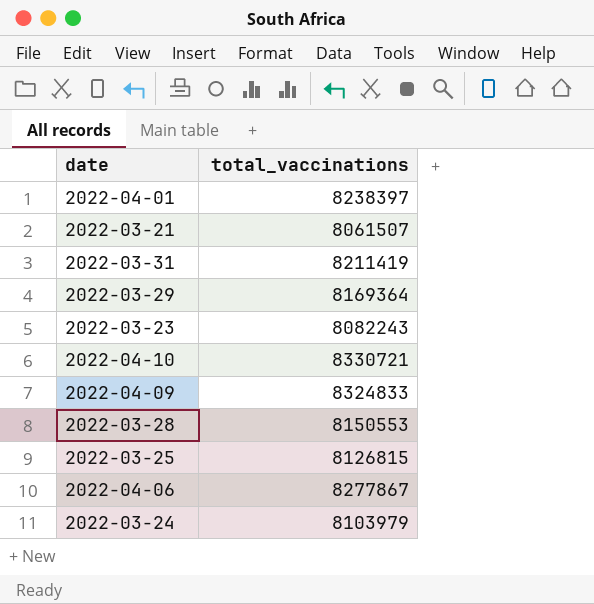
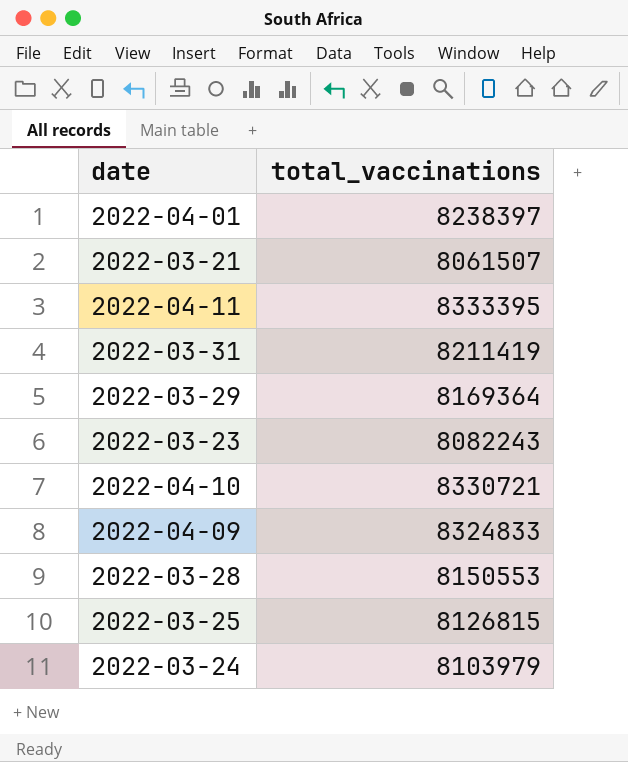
row 2022-04-06: 8277867 -> none
row 2022-04-11: none -> 8333395

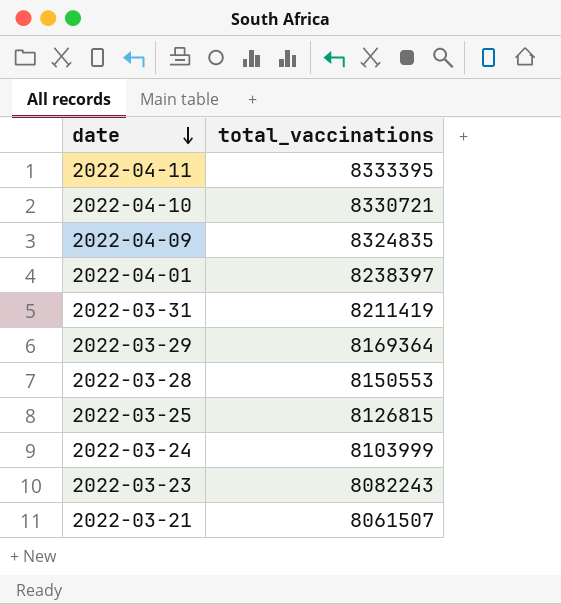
row order: none -> date descending
2022-04-09 | total_vaccinations: 8324833 -> 8324835
2022-03-24 | total_vaccinations: 8103979 -> 8103999

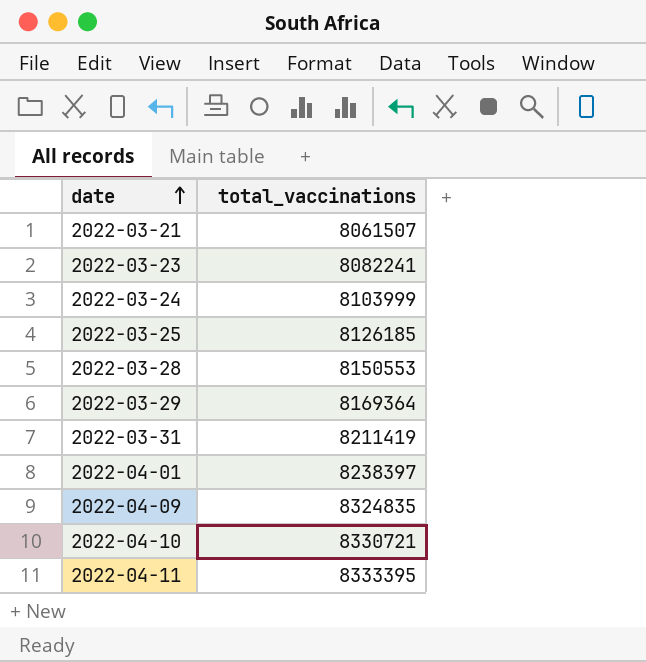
row order: date descending -> date ascending
2022-03-23 | total_vaccinations: 8082243 -> 8082241
2022-03-25 | total_vaccinations: 8126815 -> 8126185

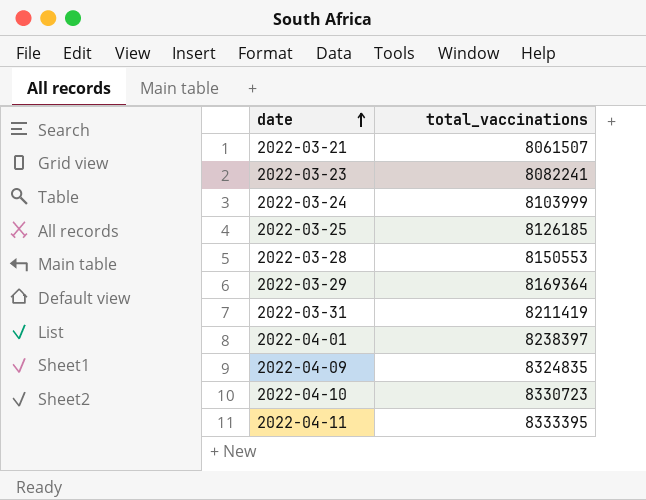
2022-04-10 | total_vaccinations: 8330721 -> 8330723

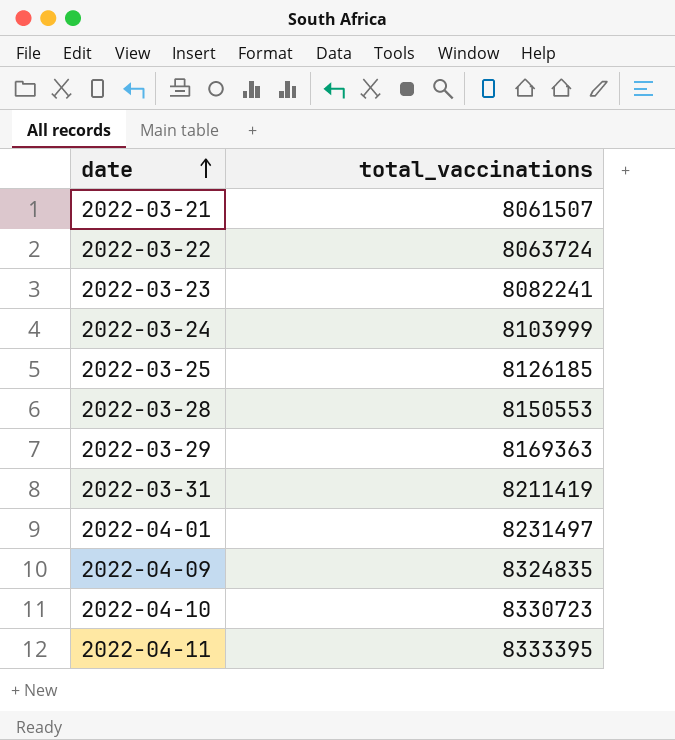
row 2022-03-22: none -> 8063724
2022-03-29 | total_vaccinations: 8169364 -> 8169363
2022-04-01 | total_vaccinations: 8238397 -> 8231497

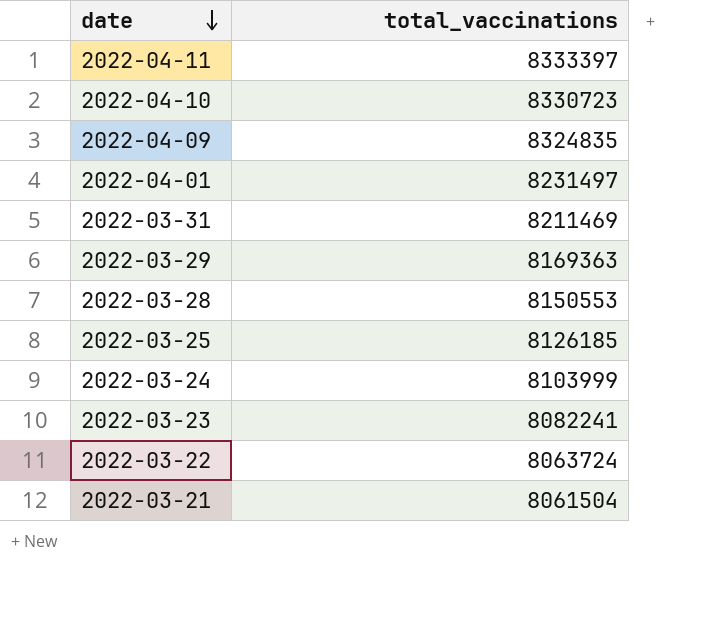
row order: date ascending -> date descending
2022-04-11 | total_vaccinations: 8333395 -> 8333397
2022-03-31 | total_vaccinations: 8211419 -> 8211469
2022-03-21 | total_vaccinations: 8061507 -> 8061504

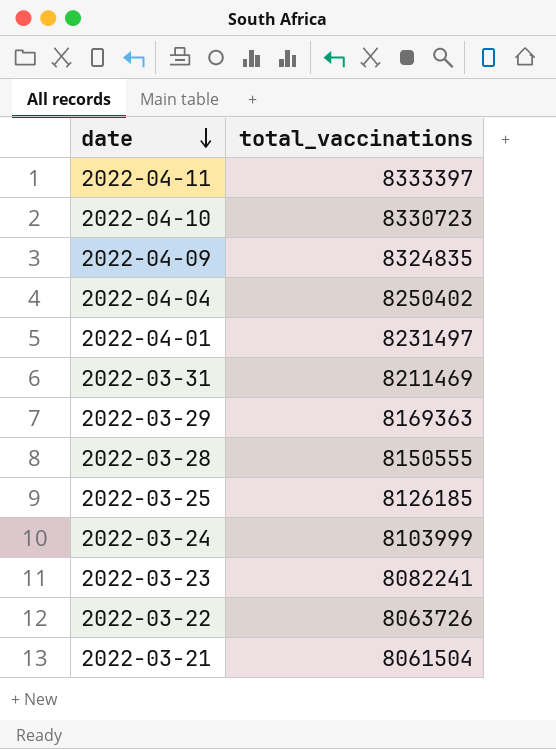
row 2022-04-04: none -> 8250402
2022-03-28 | total_vaccinations: 8150553 -> 8150555
2022-03-22 | total_vaccinations: 8063724 -> 8063726

